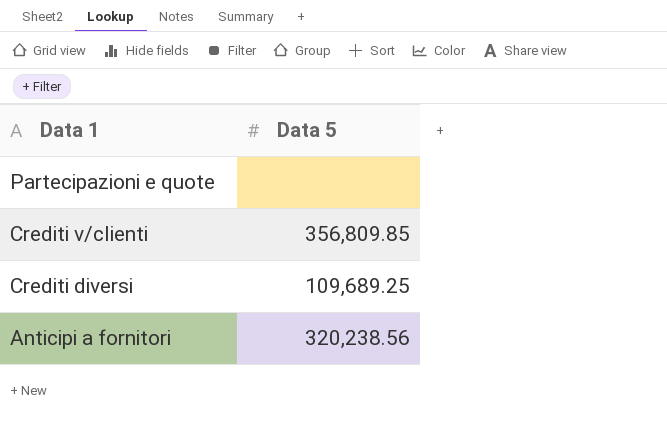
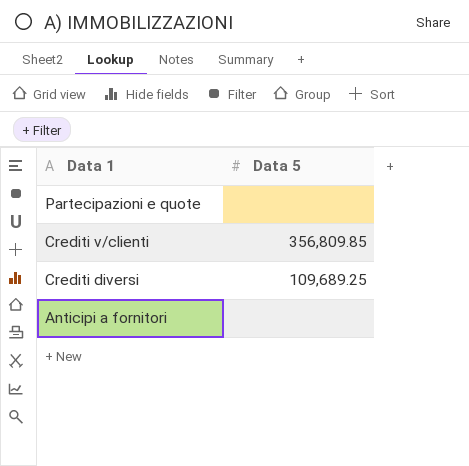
Anticipi a fornitori | Data 5: 320,238.56 -> none

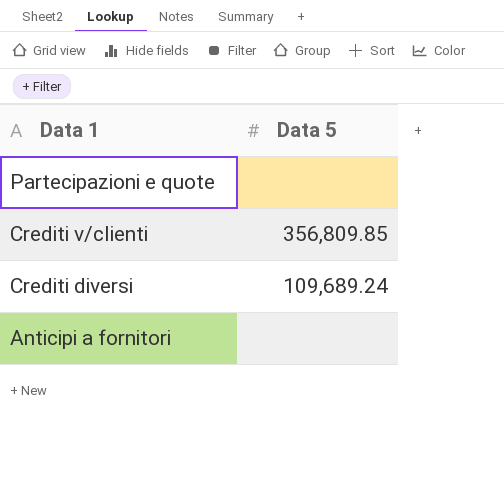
Crediti diversi | Data 5: 109,689.25 -> 109,689.24

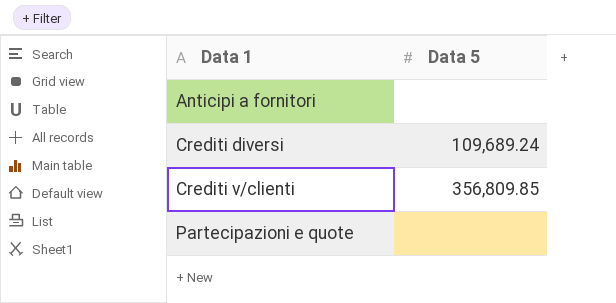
row order: Data 1 descending -> Data 1 ascending

